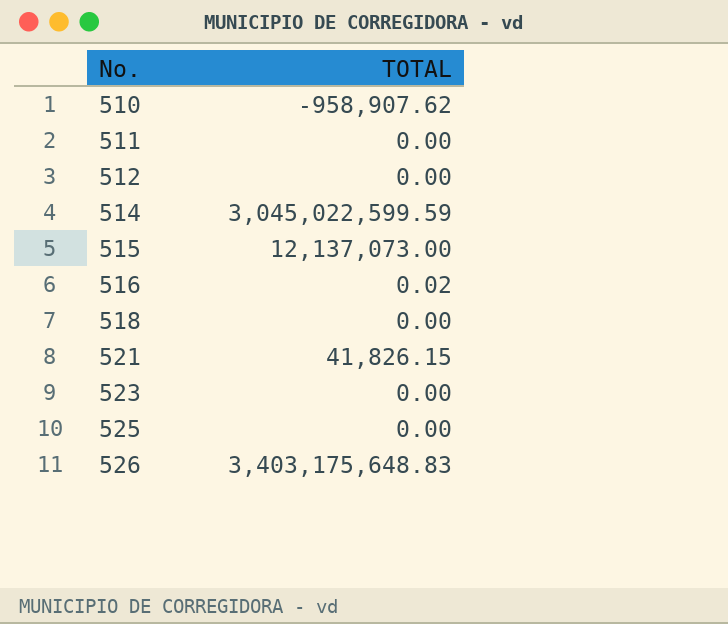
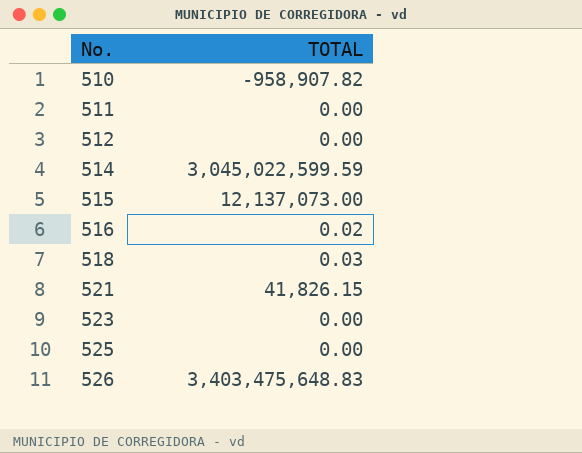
510 | TOTAL: -958,907.62 -> -958,907.82
518 | TOTAL: 0.00 -> 0.03
526 | TOTAL: 3,403,175,648.83 -> 3,403,475,648.83

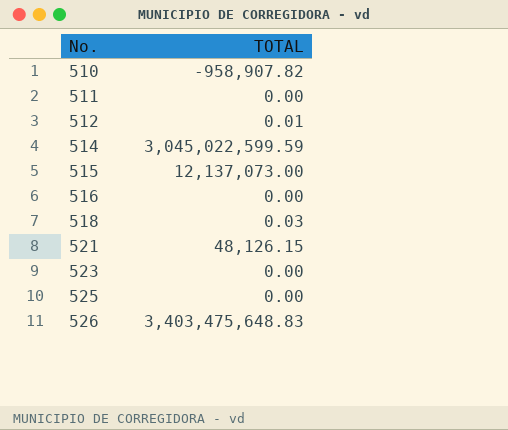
512 | TOTAL: 0.00 -> 0.01
516 | TOTAL: 0.02 -> 0.00
521 | TOTAL: 41,826.15 -> 48,126.15

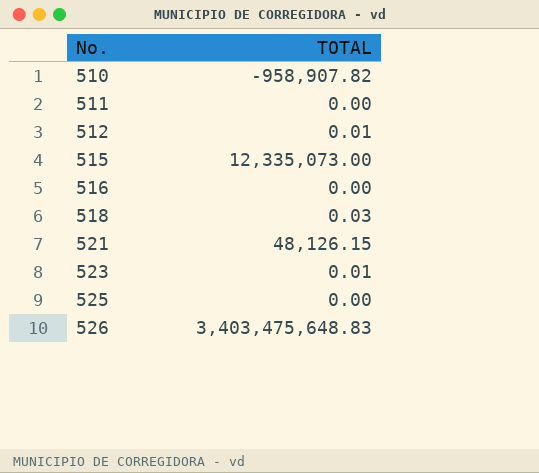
row 514: 3,045,022,599.59 -> none
515 | TOTAL: 12,137,073.00 -> 12,335,073.00
523 | TOTAL: 0.00 -> 0.01

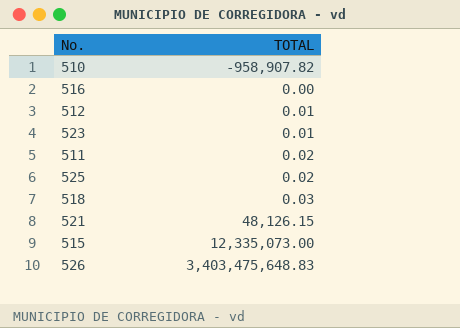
row order: No. ascending -> TOTAL ascending
511 | TOTAL: 0.00 -> 0.02
525 | TOTAL: 0.00 -> 0.02

